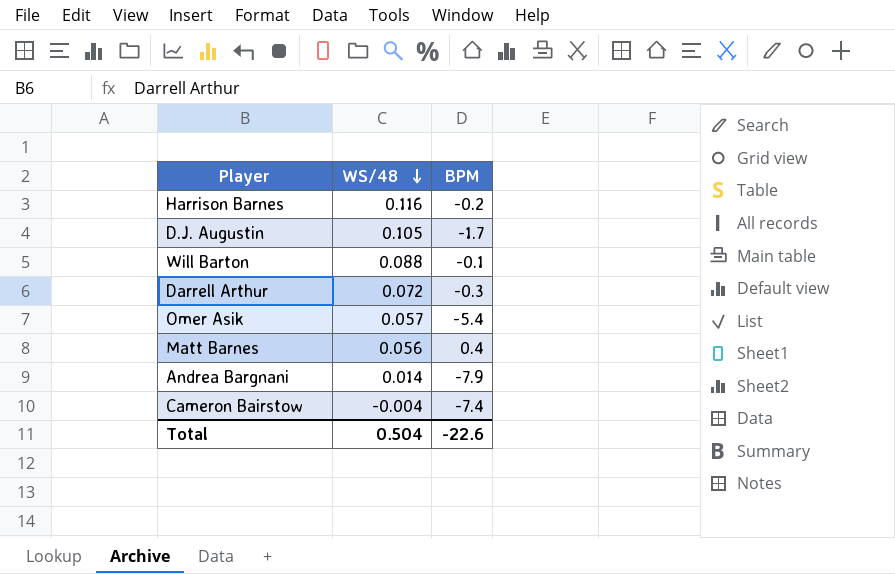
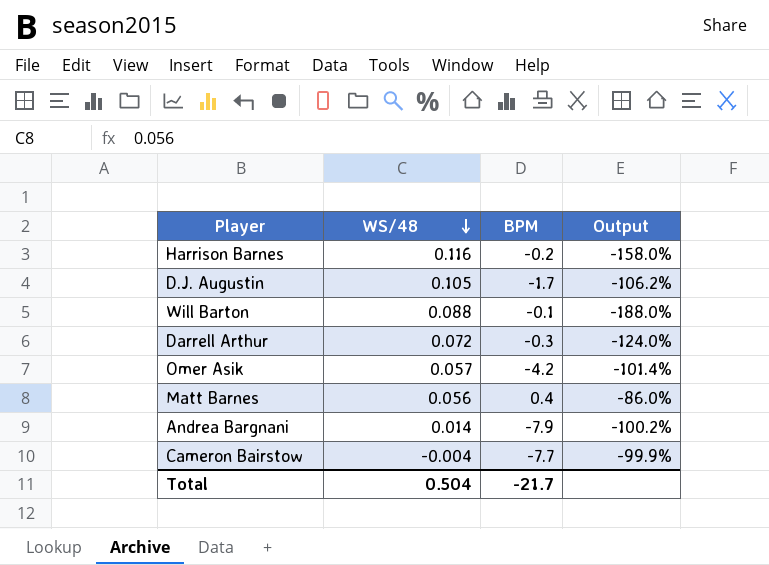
column Output | formula: none -> ([WS/48] - [BPM]) / [BPM]
Omer Asik | BPM: -5.4 -> -4.2
Cameron Bairstow | BPM: -7.4 -> -7.7
Total | BPM: -22.6 -> -21.7

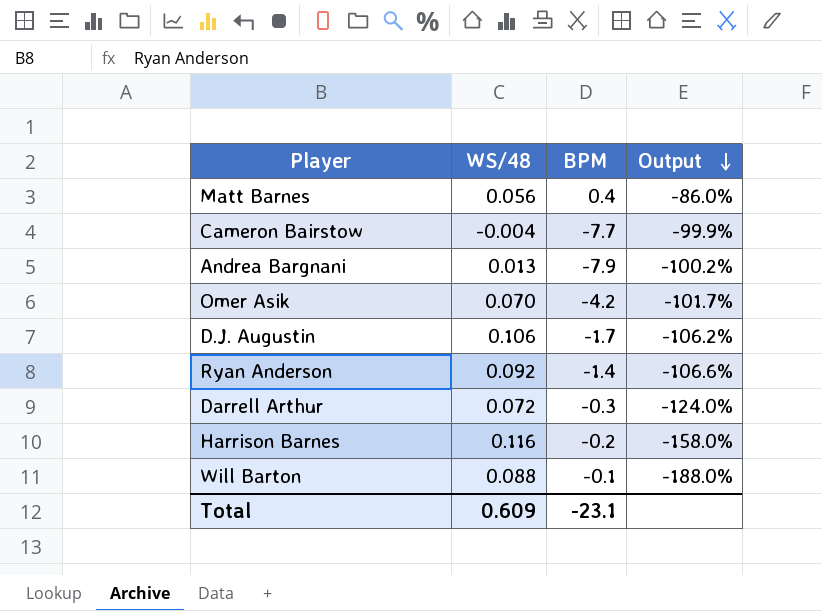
row order: WS/48 descending -> Output descending
Andrea Bargnani | WS/48: 0.014 -> 0.013
Omer Asik | WS/48: 0.057 -> 0.070
Omer Asik | Output: -101.4% -> -101.7%
D.J. Augustin | WS/48: 0.105 -> 0.106
row Ryan Anderson: none -> 0.092 | -1.4 | -106.6%
Total | WS/48: 0.504 -> 0.609
Total | BPM: -21.7 -> -23.1

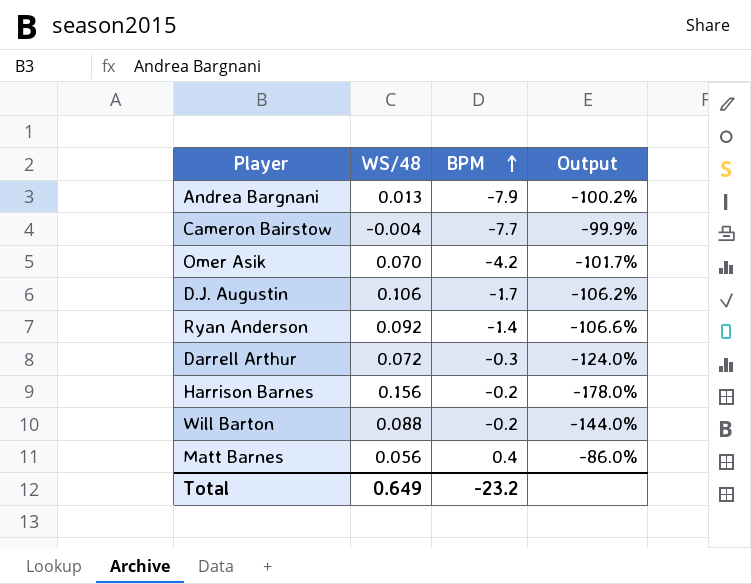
row order: Output descending -> BPM ascending
Harrison Barnes | WS/48: 0.116 -> 0.156
Harrison Barnes | Output: -158.0% -> -178.0%
Will Barton | BPM: -0.1 -> -0.2
Will Barton | Output: -188.0% -> -144.0%
Total | WS/48: 0.609 -> 0.649
Total | BPM: -23.1 -> -23.2

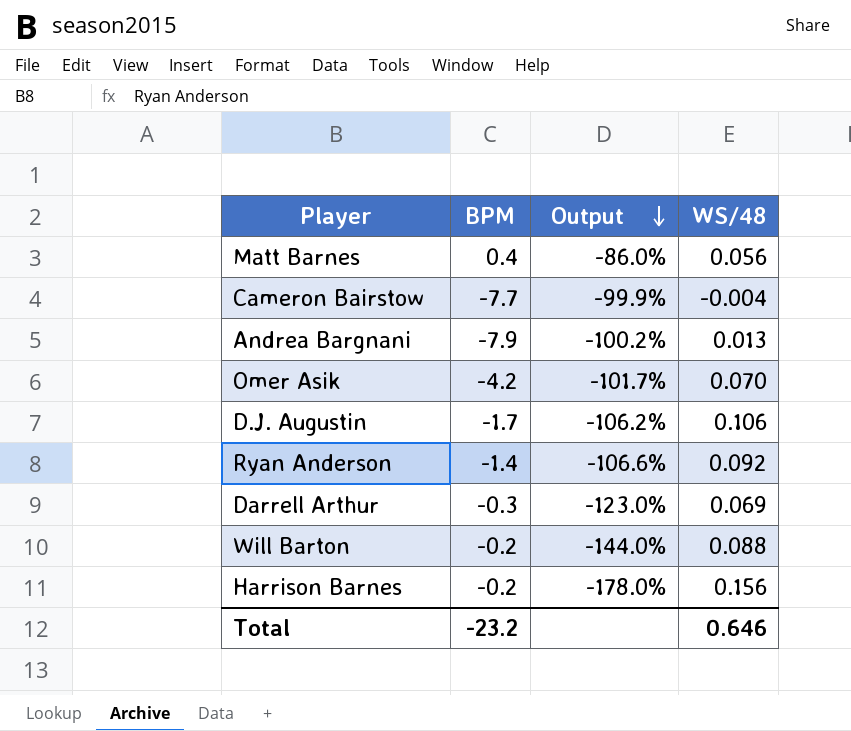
row order: BPM ascending -> Output descending
column WS/48 | position: 2 -> 4
Darrell Arthur | Output: -124.0% -> -123.0%
Darrell Arthur | WS/48: 0.072 -> 0.069
Total | WS/48: 0.649 -> 0.646

